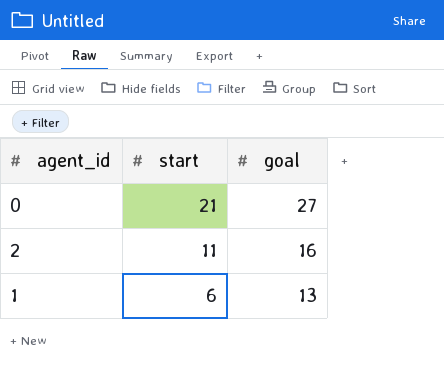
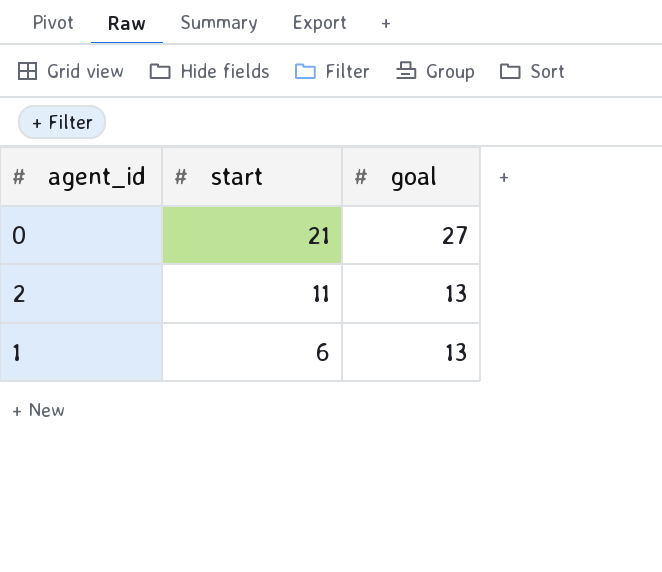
2 | goal: 16 -> 13

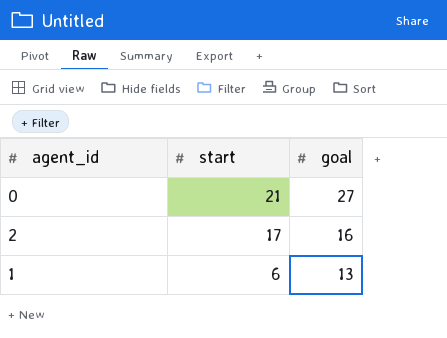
2 | start: 11 -> 17
2 | goal: 13 -> 16

